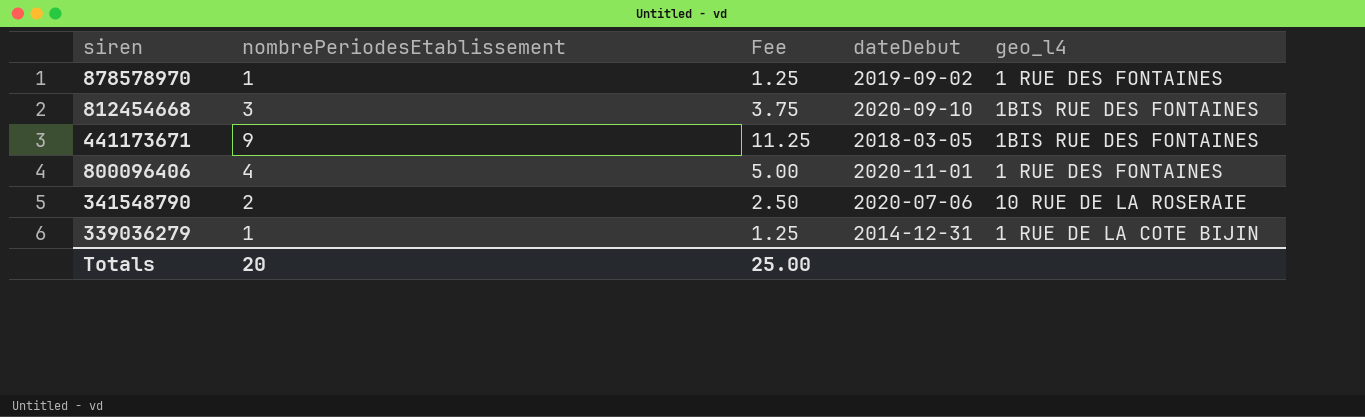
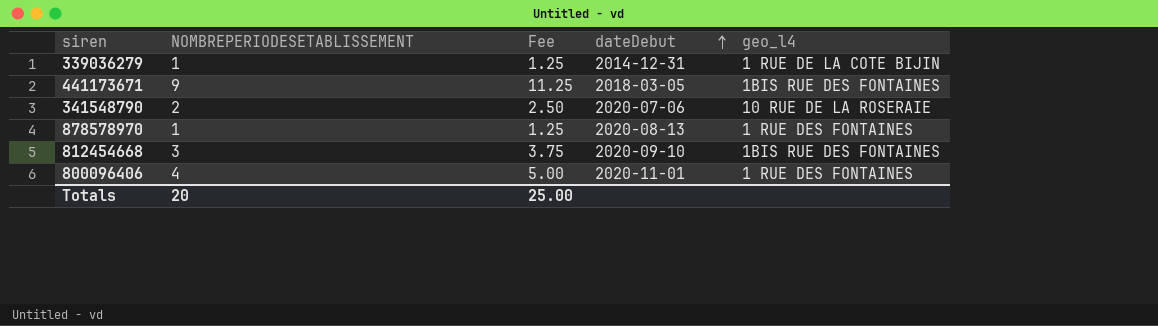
row order: none -> dateDebut ascending
column name: nombrePeriodesEtablissement -> NOMBREPERIODESETABLISSEMENT
878578970 | dateDebut: 2019-09-02 -> 2020-08-13

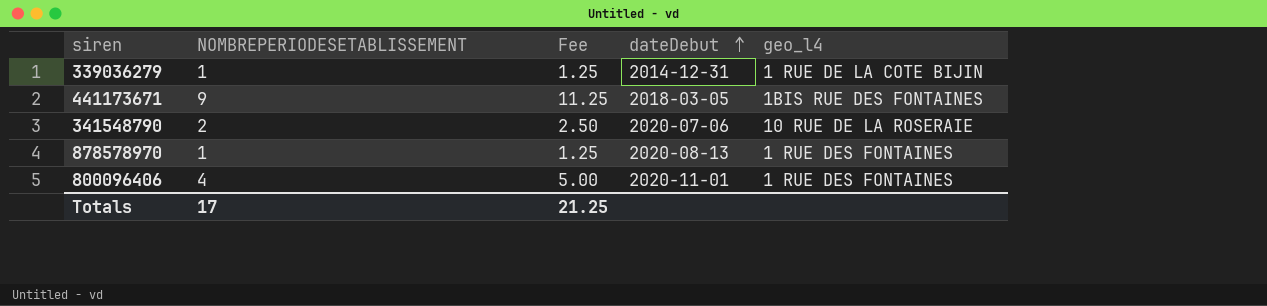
row 812454668: 3 | 3.75 | 2020-09-10 | 1BIS RUE DES FONTAINES -> none
Totals | NOMBREPERIODESETABLISSEMENT: 20 -> 17
Totals | Fee: 25.00 -> 21.25

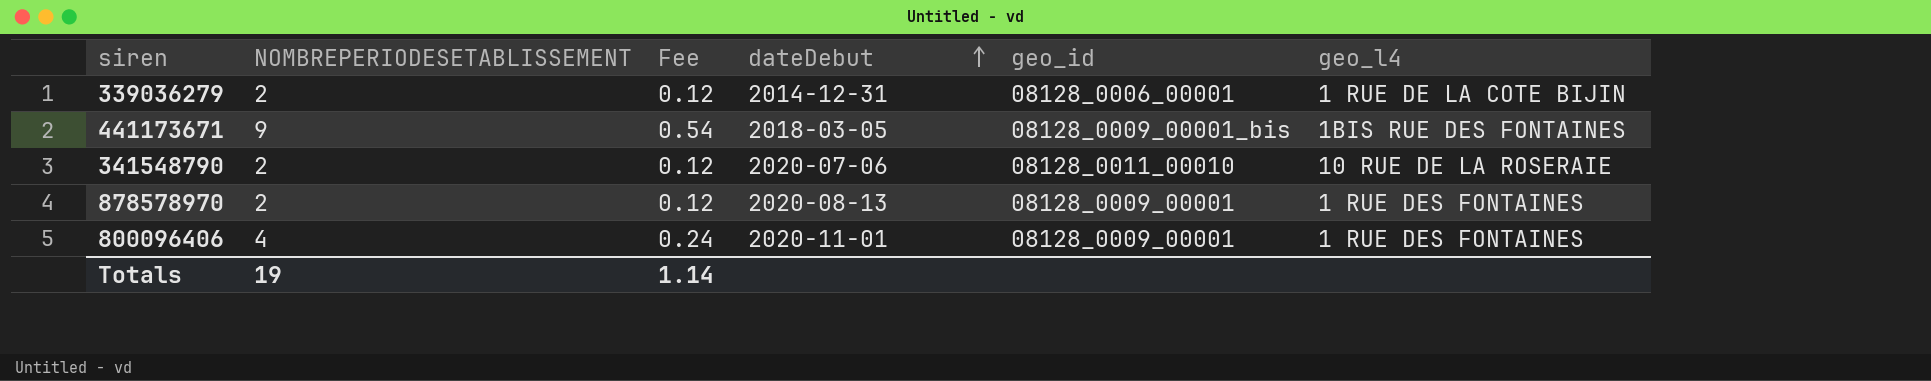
column Fee | formula: [NOMBREPERIODESETABLISSEMENT] * 1.25 -> [NOMBREPERIODESETABLISSEMENT] * 0.06
column geo_id | position: none -> 5
339036279 | NOMBREPERIODESETABLISSEMENT: 1 -> 2
878578970 | NOMBREPERIODESETABLISSEMENT: 1 -> 2
Totals | NOMBREPERIODESETABLISSEMENT: 17 -> 19
Totals | Fee: 21.25 -> 1.14

